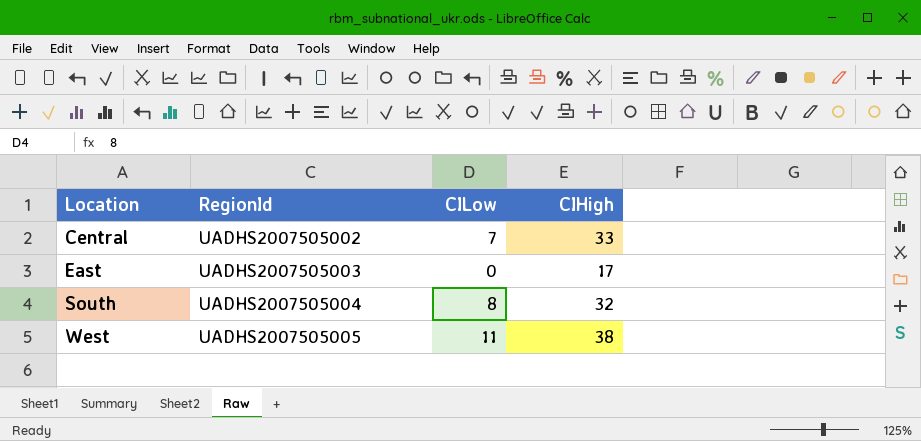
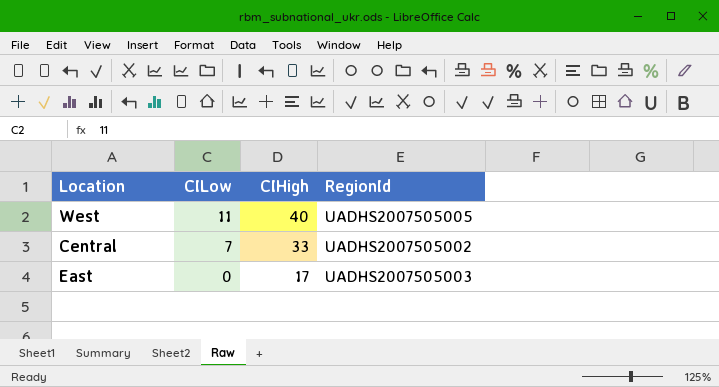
row order: Location ascending -> CILow descending
column RegionId | position: 2 -> 4
row South: UADHS2007505004 | 8 | 32 -> none
West | CIHigh: 38 -> 40

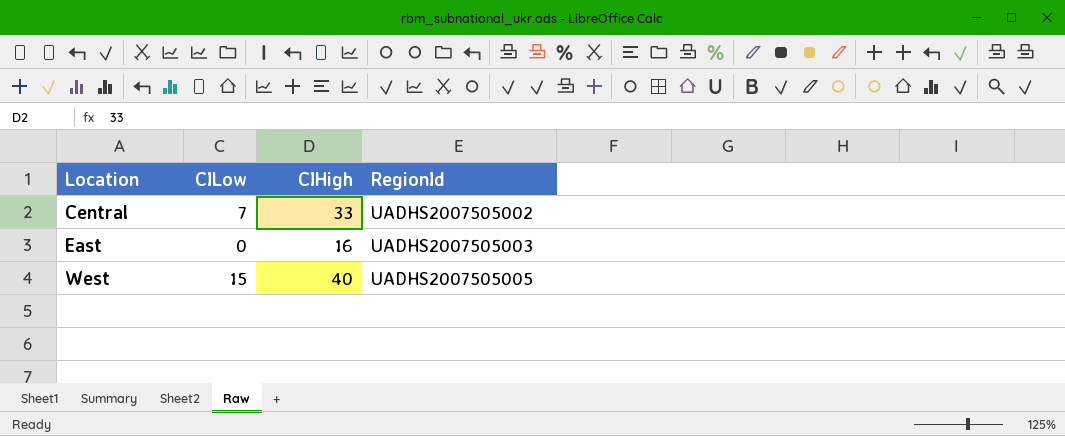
row order: CILow descending -> Location ascending
East | CIHigh: 17 -> 16
West | CILow: 11 -> 15

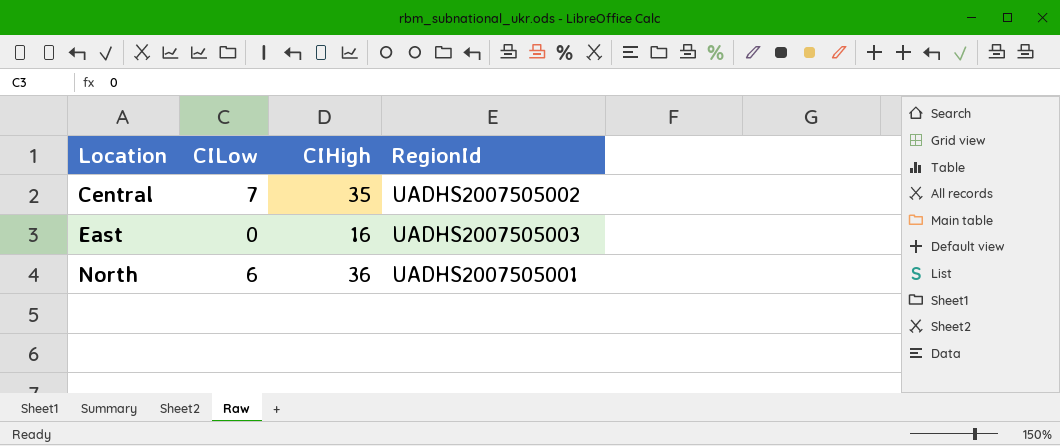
row West: 15 | 40 | UADHS2007505005 -> none
Central | CIHigh: 33 -> 35
row North: none -> 6 | 36 | UADHS2007505001

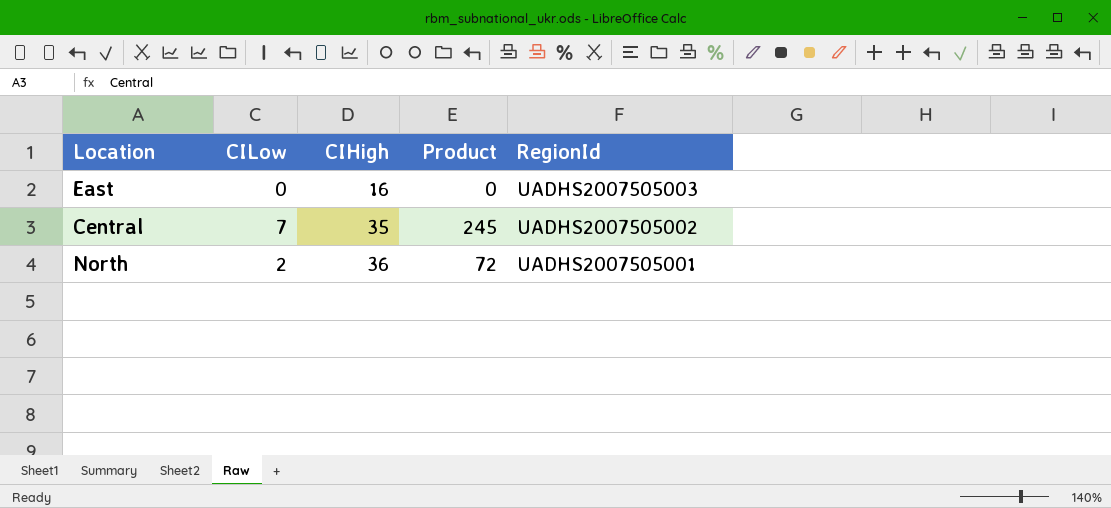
row order: Location ascending -> CIHigh ascending
column Product | formula: none -> [CILow] * [CIHigh]
North | CILow: 6 -> 2

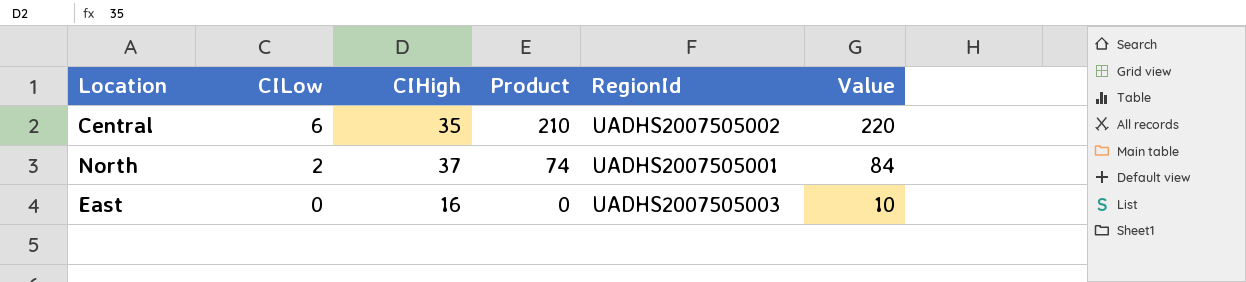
row order: CIHigh ascending -> CILow descending
column Value | formula: none -> [Product] + 10
Central | CILow: 7 -> 6
Central | Product: 245 -> 210
North | CIHigh: 36 -> 37
North | Product: 72 -> 74

